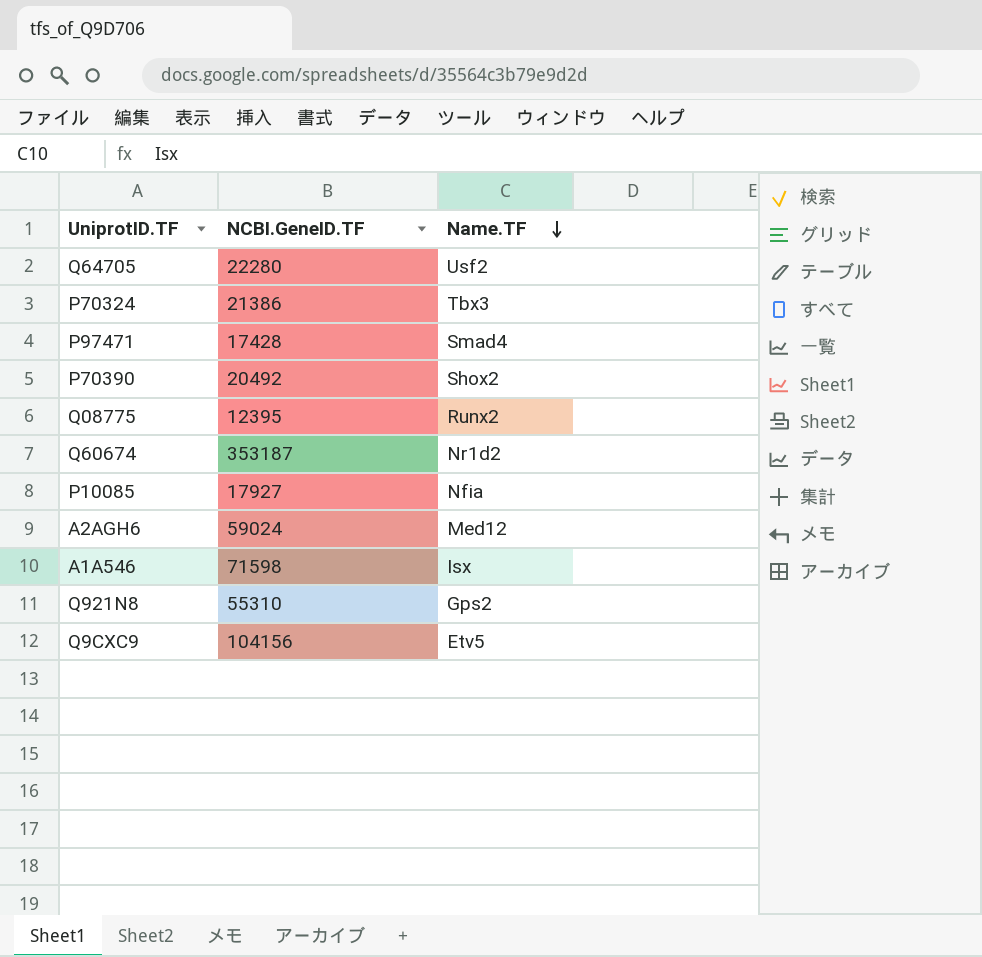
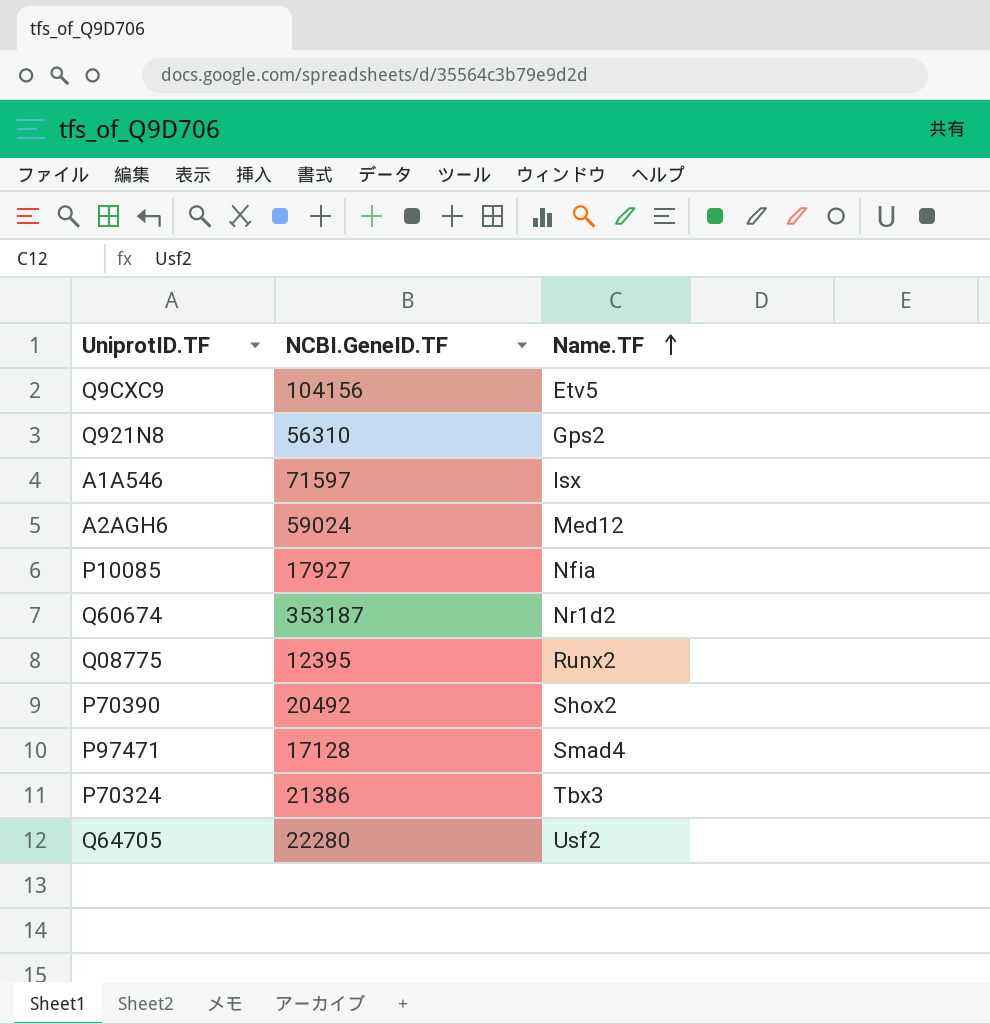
row order: Name.TF descending -> Name.TF ascending
Q921N8 | NCBI.GeneID.TF: 55310 -> 56310
A1A546 | NCBI.GeneID.TF: 71598 -> 71597
P97471 | NCBI.GeneID.TF: 17428 -> 17128

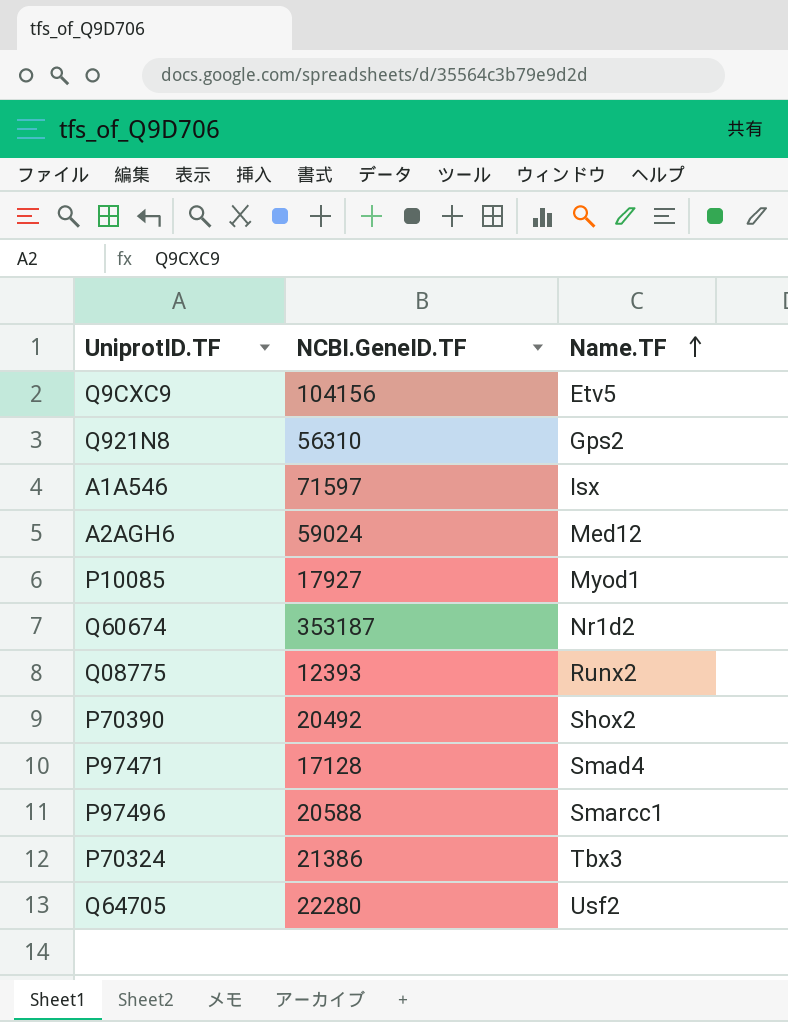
P10085 | Name.TF: Nfia -> Myod1
Q08775 | NCBI.GeneID.TF: 12395 -> 12393
row P97496: none -> 20588 | Smarcc1

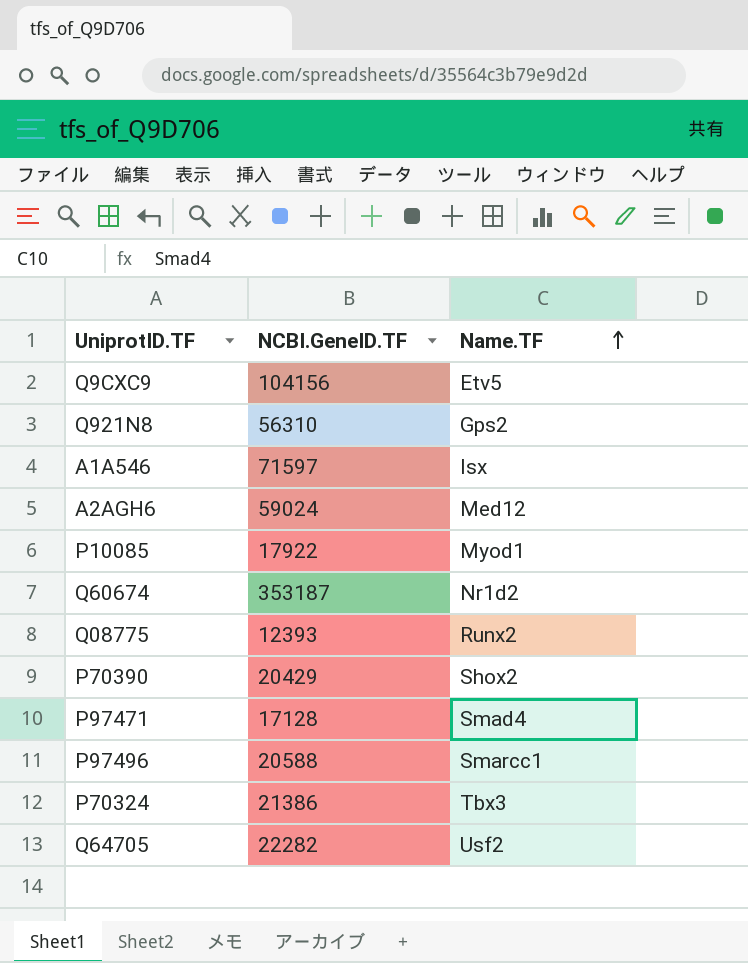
P10085 | NCBI.GeneID.TF: 17927 -> 17922
P70390 | NCBI.GeneID.TF: 20492 -> 20429
Q64705 | NCBI.GeneID.TF: 22280 -> 22282

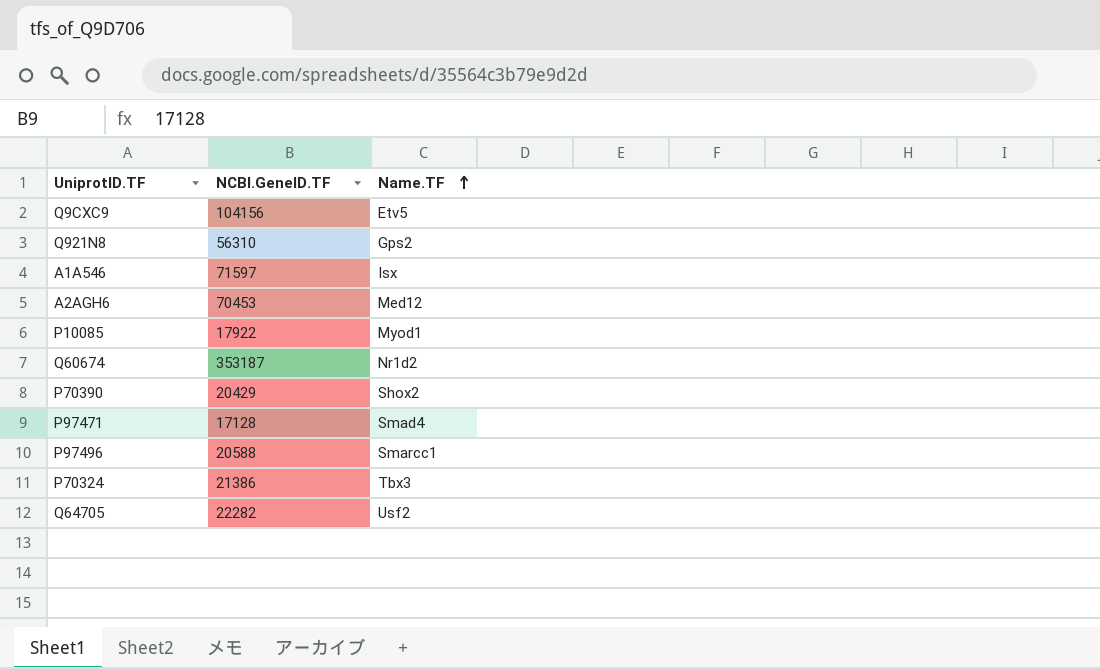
row Q08775: 12393 | Runx2 -> none
A2AGH6 | NCBI.GeneID.TF: 59024 -> 70453

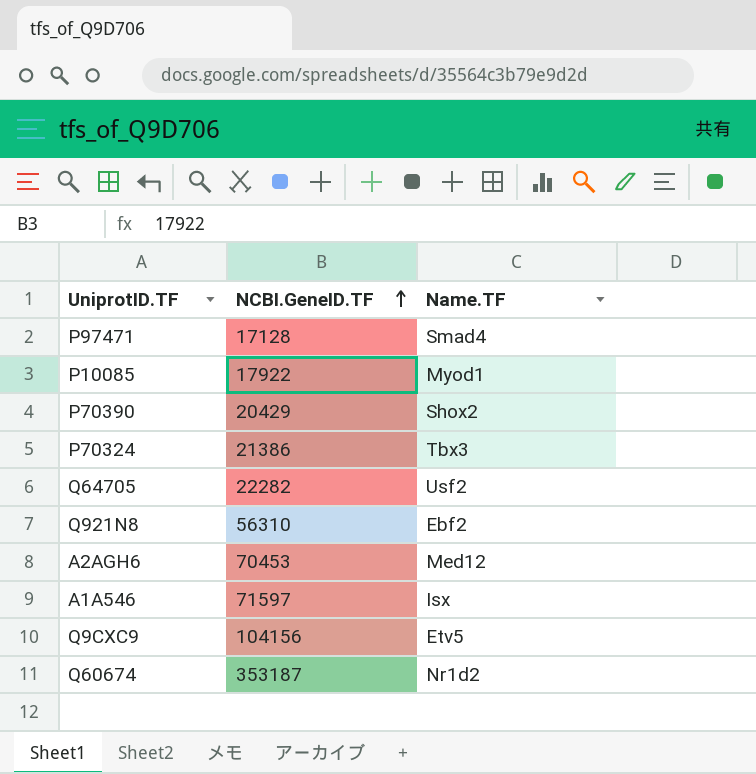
row order: Name.TF ascending -> NCBI.GeneID.TF ascending
row P97496: 20588 | Smarcc1 -> none
Q921N8 | Name.TF: Gps2 -> Ebf2

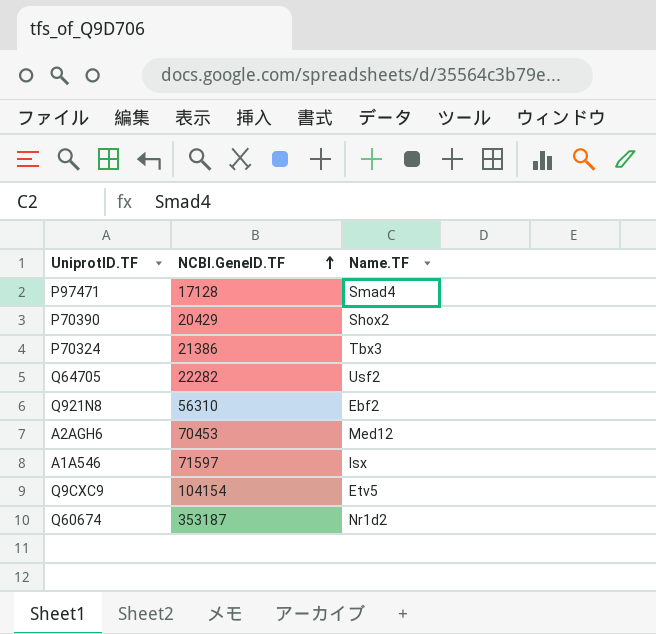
row P10085: 17922 | Myod1 -> none
Q9CXC9 | NCBI.GeneID.TF: 104156 -> 104154

